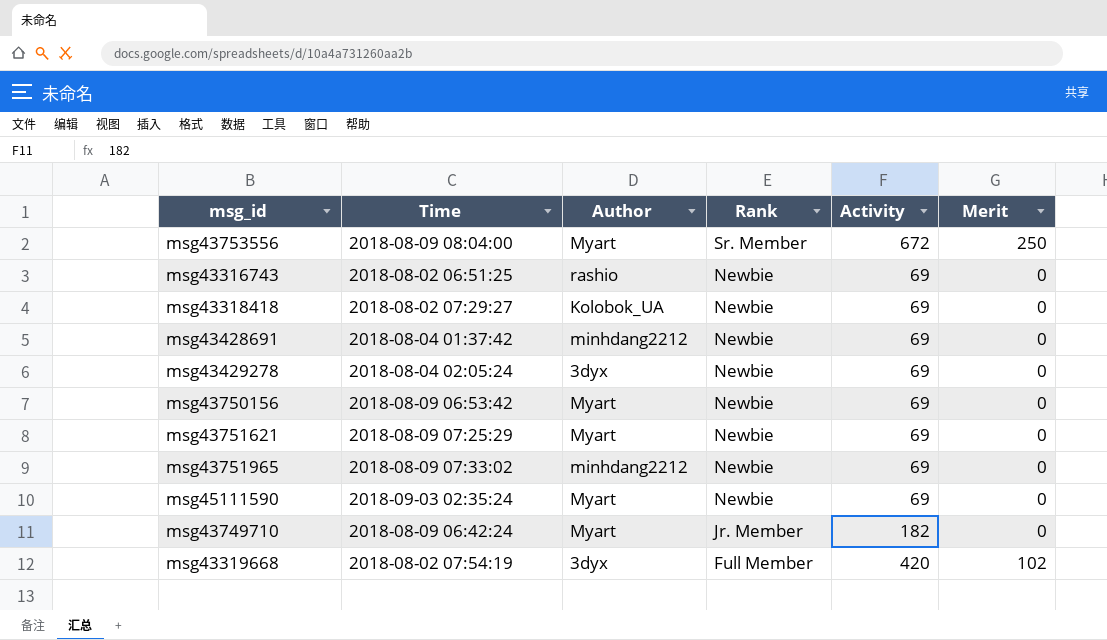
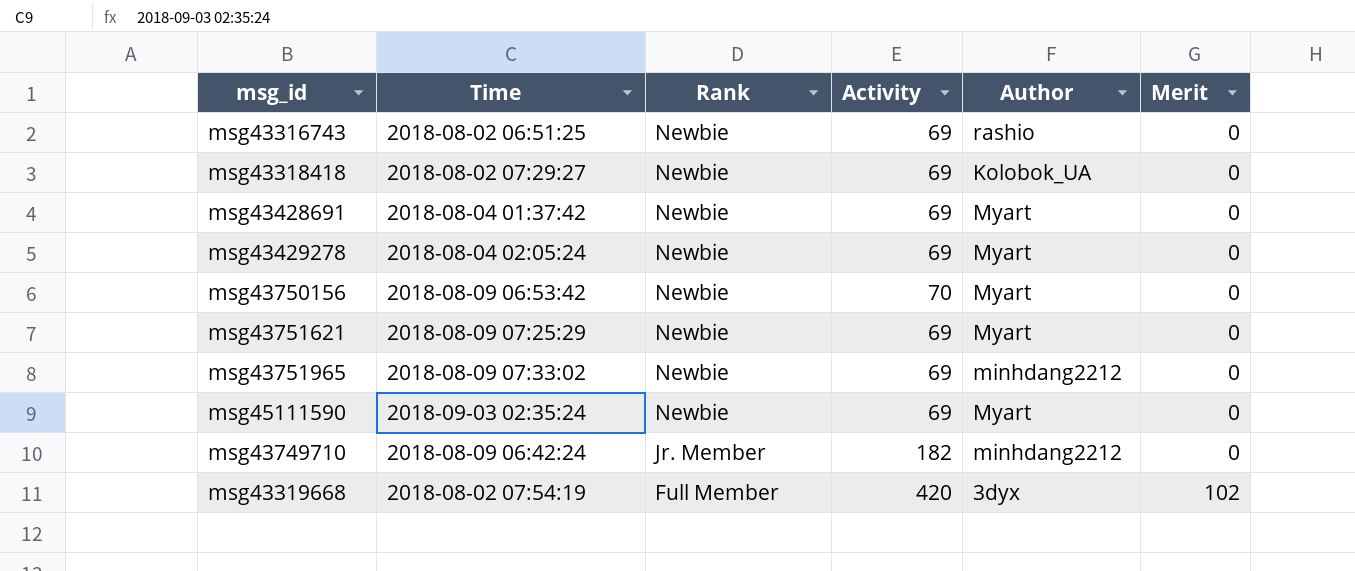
column Author | position: 3 -> 5
row msg43753556: 2018-08-09 08:04:00 | Myart | Sr. Member | 672 | 250 -> none
msg43428691 | Author: minhdang2212 -> Myart
msg43429278 | Author: 3dyx -> Myart
msg43750156 | Activity: 69 -> 70
msg43749710 | Author: Myart -> minhdang2212

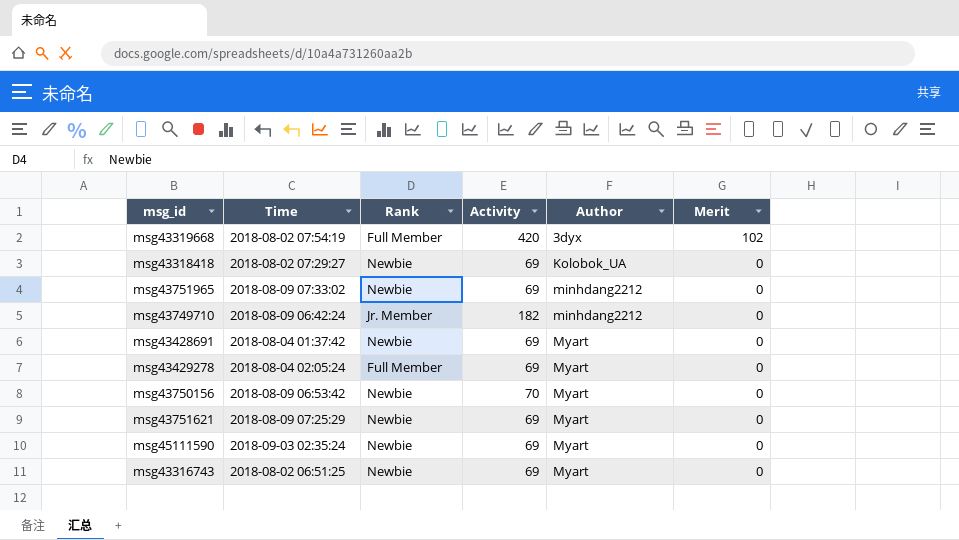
row order: Rank descending -> Author ascending
msg43429278 | Rank: Newbie -> Full Member
msg43316743 | Author: rashio -> Myart

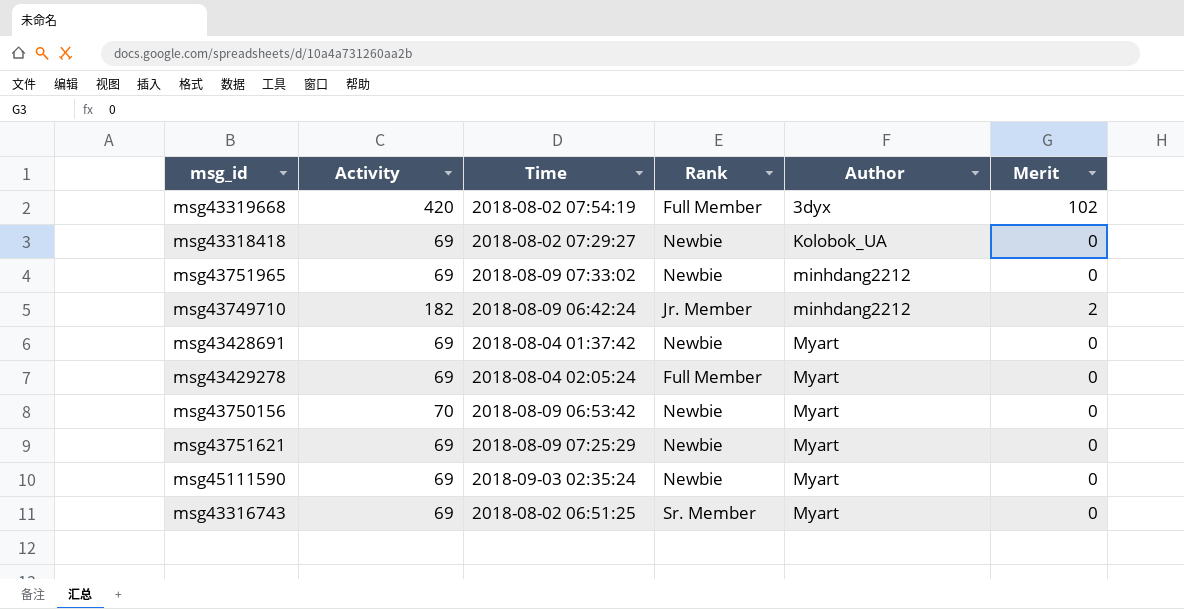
column Activity | position: 4 -> 2
msg43749710 | Merit: 0 -> 2
msg43316743 | Rank: Newbie -> Sr. Member

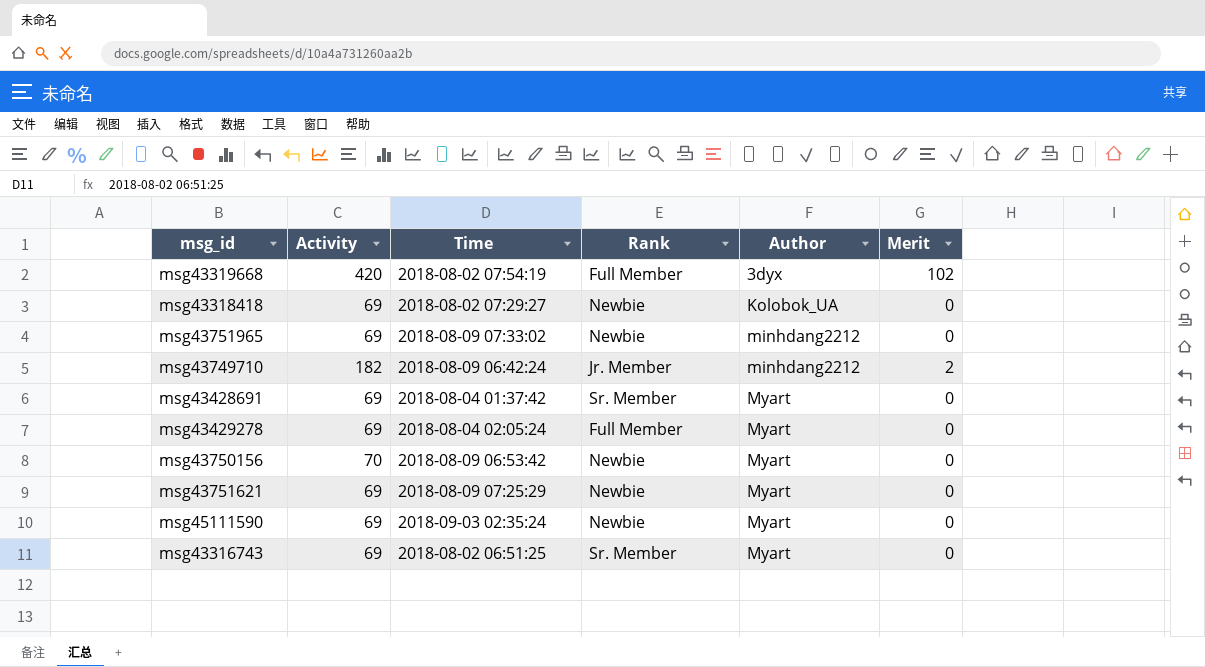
msg43428691 | Rank: Newbie -> Sr. Member

